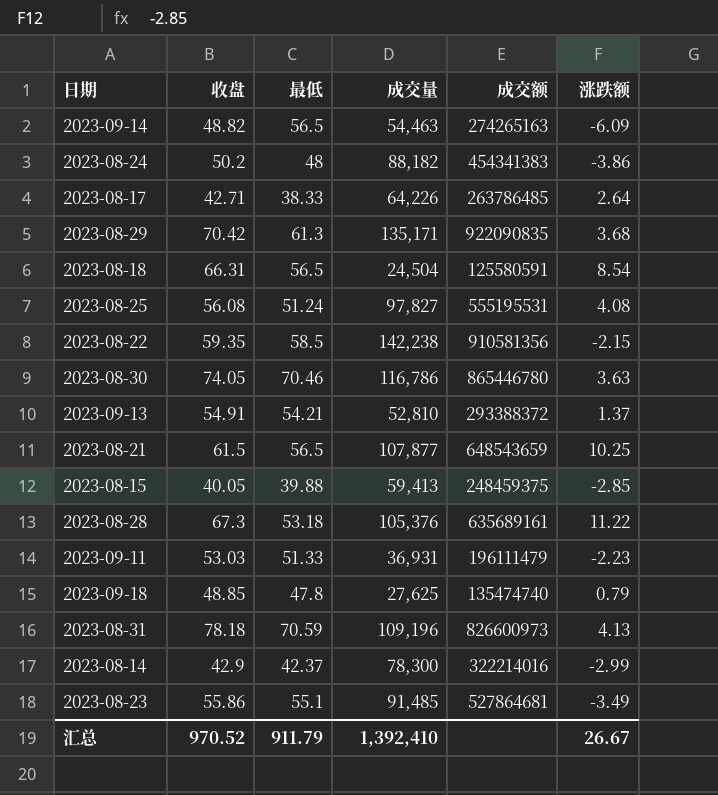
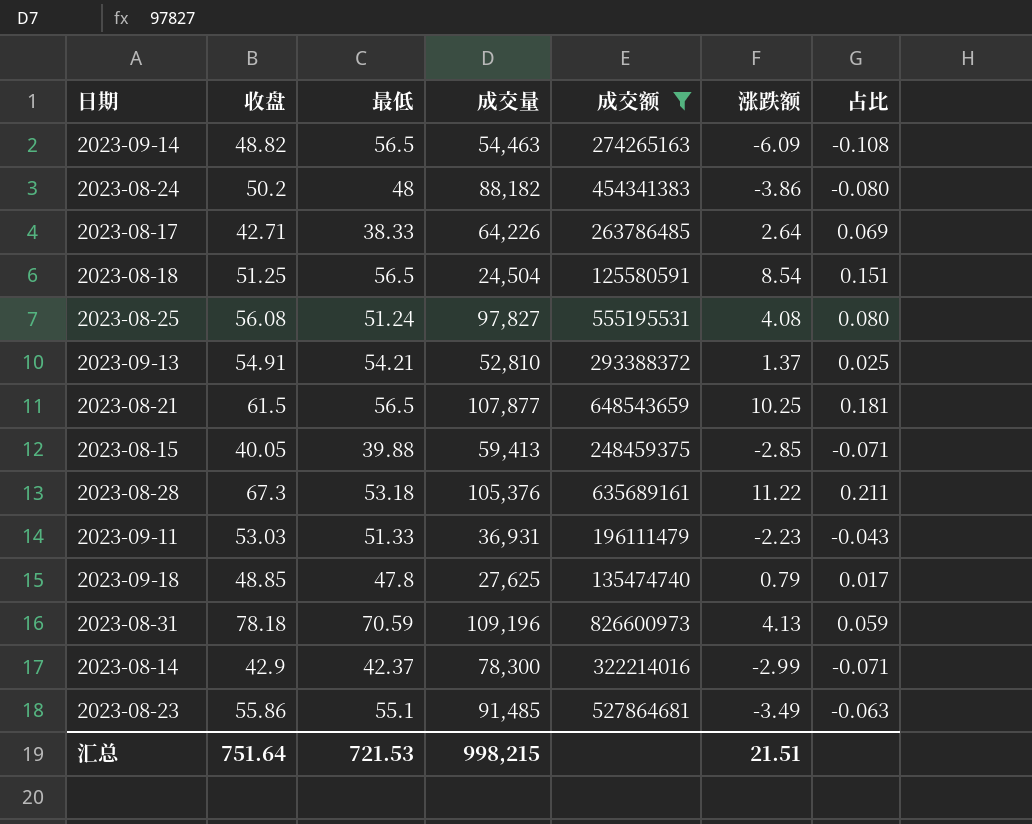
filter: none -> 成交额 <= 826600973
column 占比 | formula: none -> [涨跌额] / [最低]
2023-08-18 | 收盘: 66.31 -> 51.25
汇总 | 收盘: 970.52 -> 751.64
汇总 | 最低: 911.79 -> 721.53
汇总 | 成交量: 1,392,410 -> 998,215
汇总 | 涨跌额: 26.67 -> 21.51

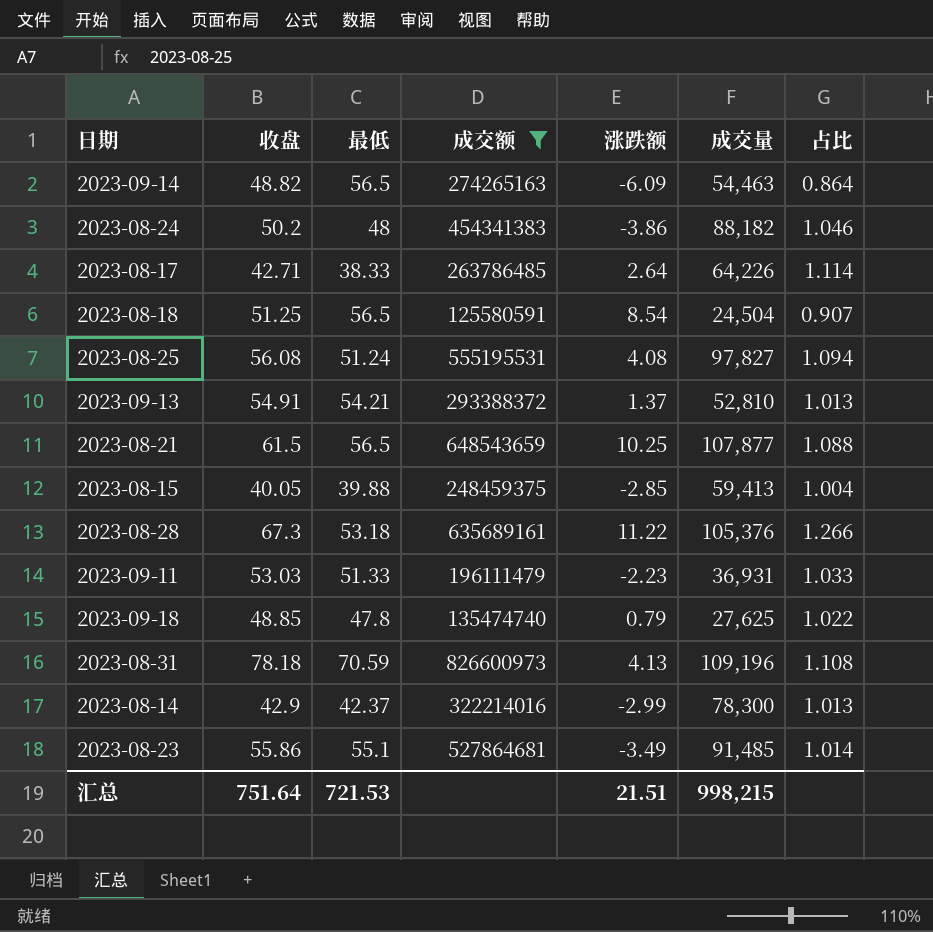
column 成交量 | position: 4 -> 6
column 占比 | formula: [涨跌额] / [最低] -> [收盘] / [最低]

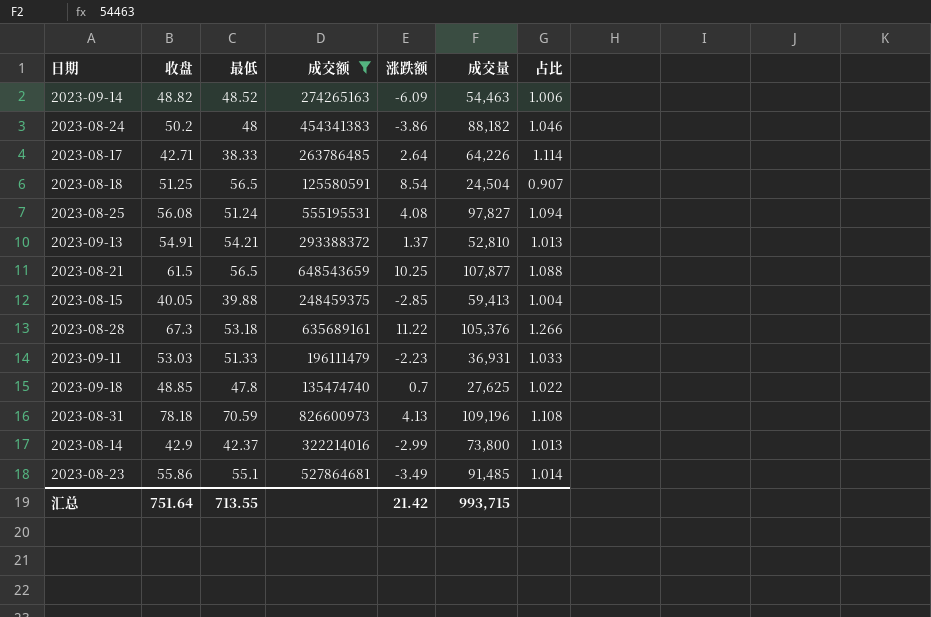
2023-09-14 | 最低: 56.5 -> 48.52
2023-09-14 | 占比: 0.864 -> 1.006
2023-09-18 | 涨跌额: 0.79 -> 0.7
2023-08-14 | 成交量: 78,300 -> 73,800
汇总 | 最低: 721.53 -> 713.55
汇总 | 涨跌额: 21.51 -> 21.42
汇总 | 成交量: 998,215 -> 993,715

